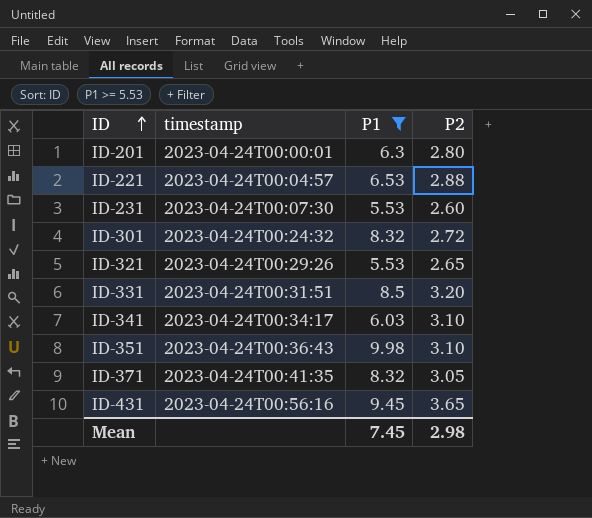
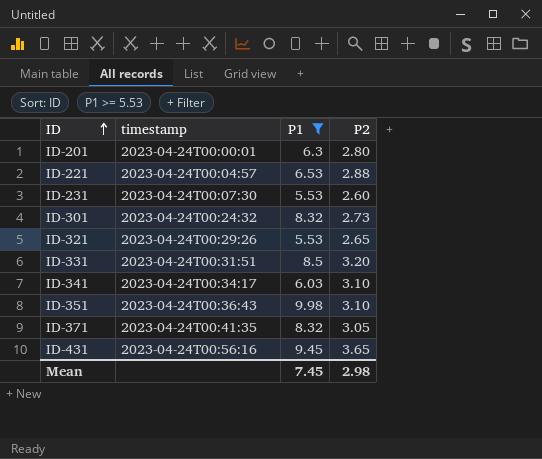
ID-301 | P2: 2.72 -> 2.73

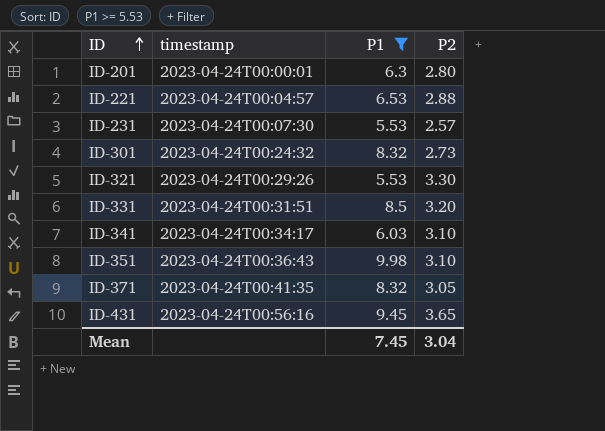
ID-231 | P2: 2.60 -> 2.57
ID-321 | P2: 2.65 -> 3.30
Mean | P2: 2.98 -> 3.04

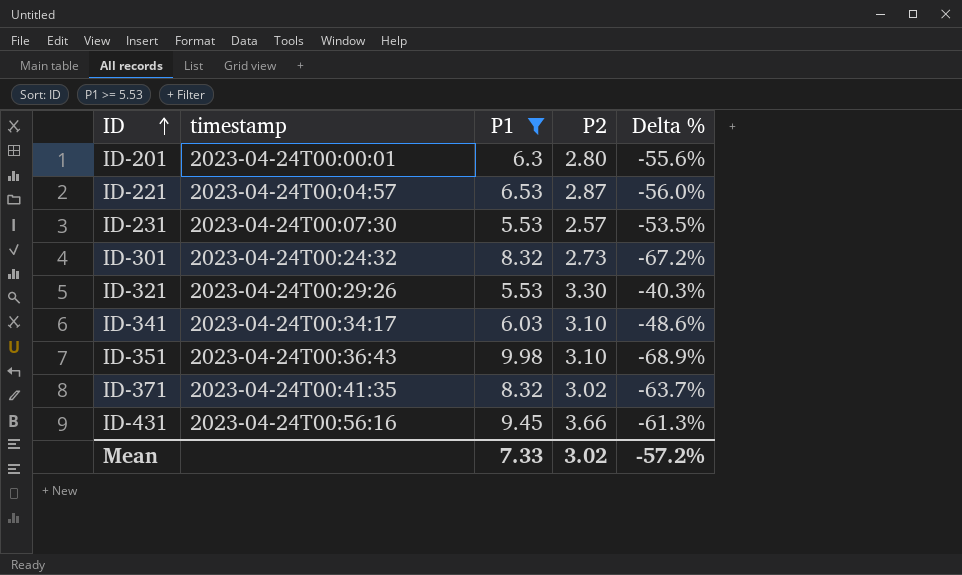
column Delta % | formula: none -> ([P2] - [P1]) / [P1]
row ID-331: 2023-04-24T00:31:51 | 8.5 | 3.20 -> none
ID-221 | P2: 2.88 -> 2.87
ID-371 | P2: 3.05 -> 3.02
ID-431 | P2: 3.65 -> 3.66
Mean | P1: 7.45 -> 7.33
Mean | P2: 3.04 -> 3.02

